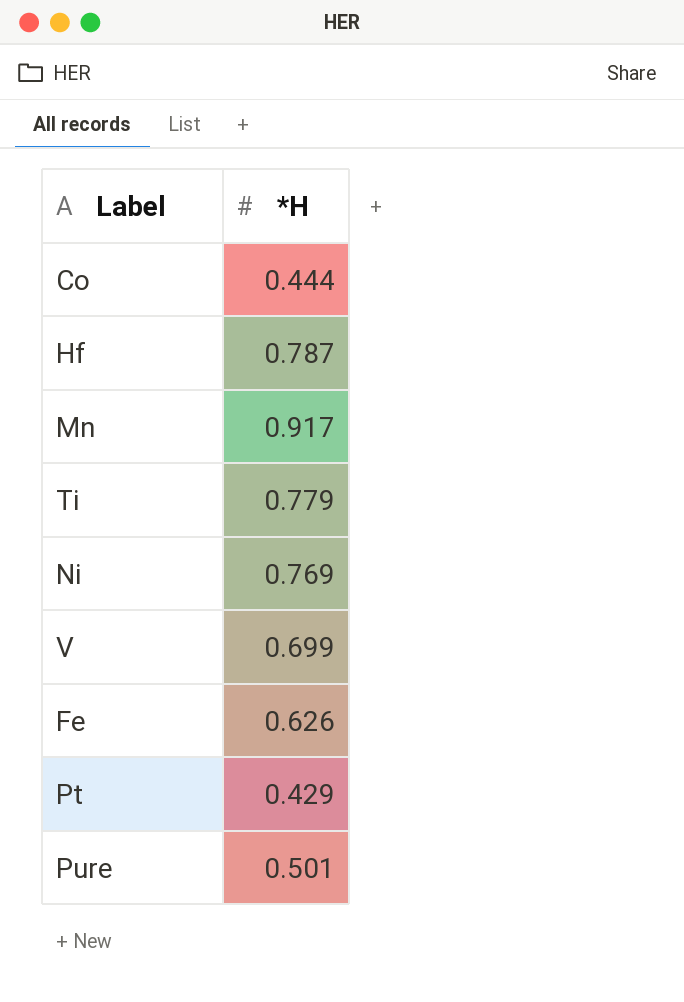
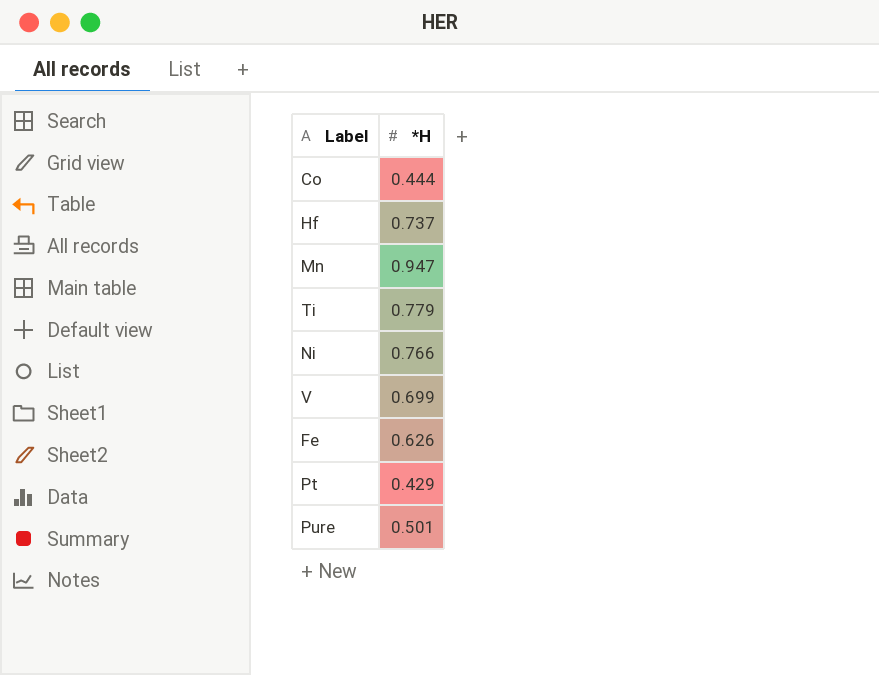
Hf | *H: 0.787 -> 0.737
Mn | *H: 0.917 -> 0.947
Ni | *H: 0.769 -> 0.766

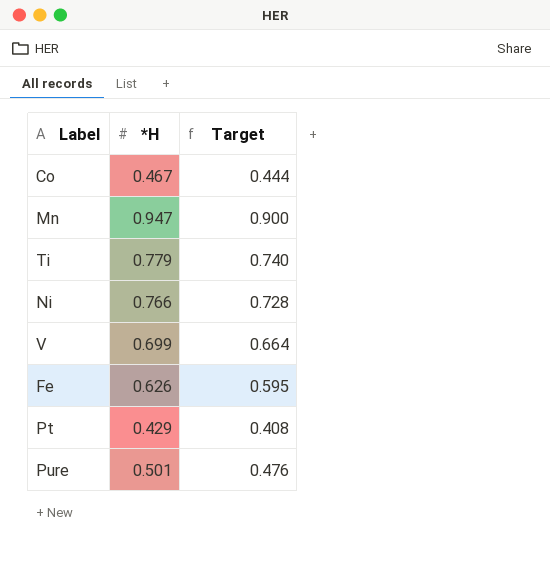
column Target | formula: none -> [*H] * 0.95
row Hf: 0.737 -> none
Co | *H: 0.444 -> 0.467

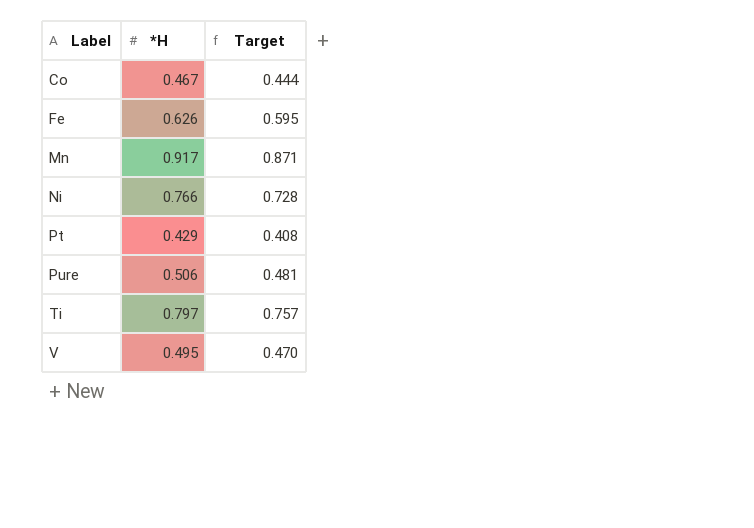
row order: none -> Label ascending
Mn | *H: 0.947 -> 0.917
Mn | Target: 0.900 -> 0.871
Pure | *H: 0.501 -> 0.506
Pure | Target: 0.476 -> 0.481
Ti | *H: 0.779 -> 0.797
Ti | Target: 0.740 -> 0.757
V | *H: 0.699 -> 0.495
V | Target: 0.664 -> 0.470

